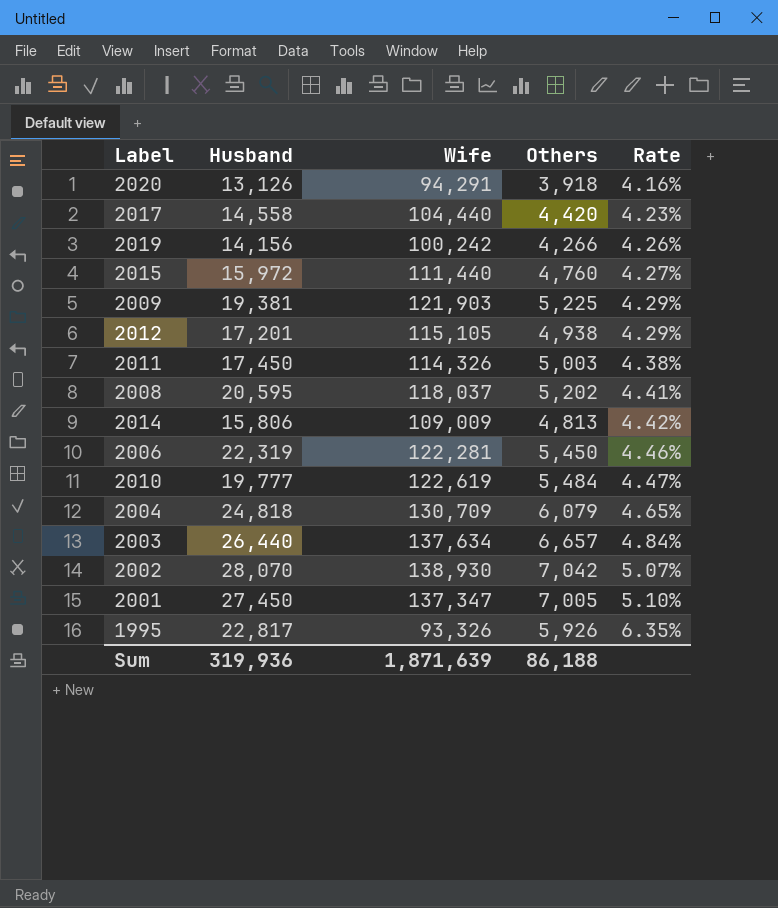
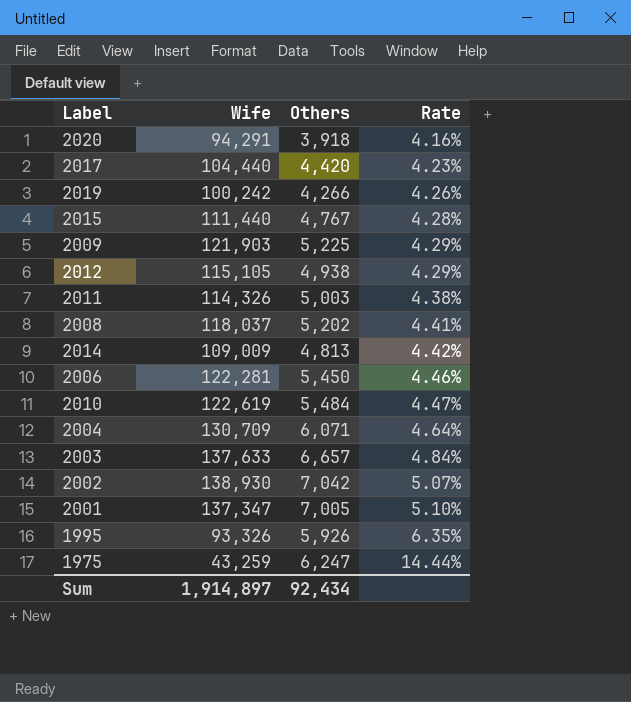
column Husband | position: 2 -> none
2015 | Others: 4,760 -> 4,767
2015 | Rate: 4.27% -> 4.28%
2004 | Others: 6,079 -> 6,071
2004 | Rate: 4.65% -> 4.64%
2003 | Wife: 137,634 -> 137,633
row 1975: none -> 43,259 | 6,247 | 14.44%
Sum | Wife: 1,871,639 -> 1,914,897
Sum | Others: 86,188 -> 92,434

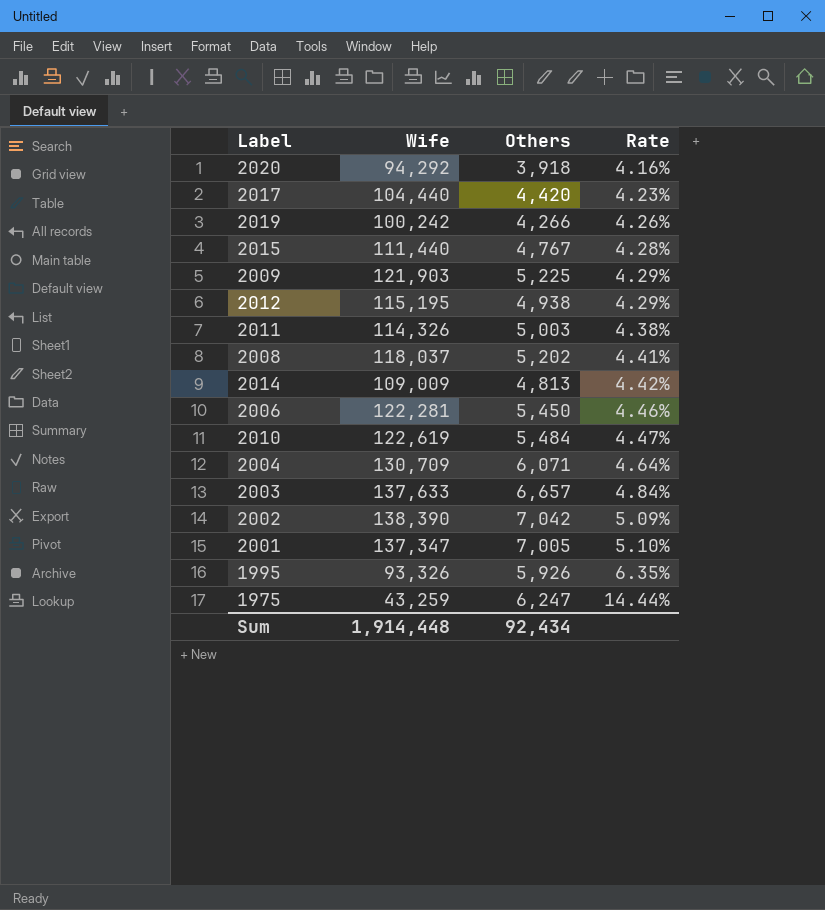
2020 | Wife: 94,291 -> 94,292
2012 | Wife: 115,105 -> 115,195
2002 | Wife: 138,930 -> 138,390
2002 | Rate: 5.07% -> 5.09%
Sum | Wife: 1,914,897 -> 1,914,448

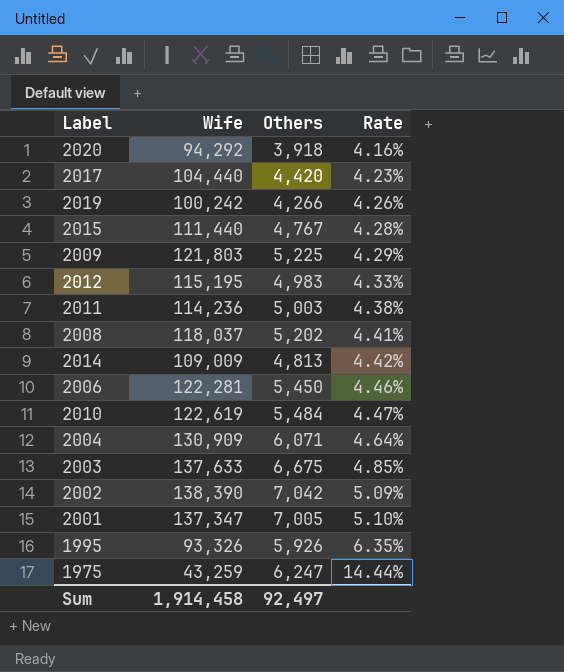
2009 | Wife: 121,903 -> 121,803
2012 | Others: 4,938 -> 4,983
2012 | Rate: 4.29% -> 4.33%
2011 | Wife: 114,326 -> 114,236
2004 | Wife: 130,709 -> 130,909
2003 | Others: 6,657 -> 6,675
2003 | Rate: 4.84% -> 4.85%
Sum | Wife: 1,914,448 -> 1,914,458
Sum | Others: 92,434 -> 92,497

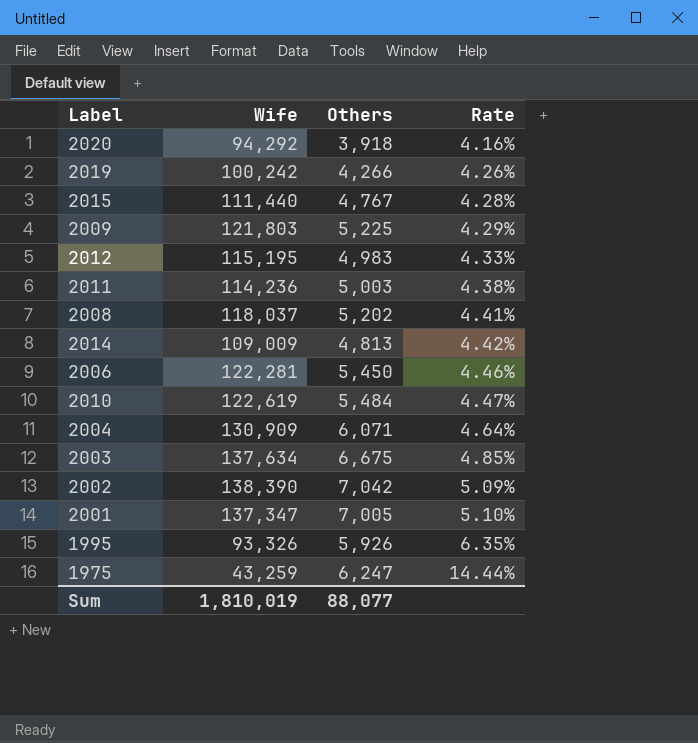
row 2017: 104,440 | 4,420 | 4.23% -> none
2003 | Wife: 137,633 -> 137,634
Sum | Wife: 1,914,458 -> 1,810,019
Sum | Others: 92,497 -> 88,077

